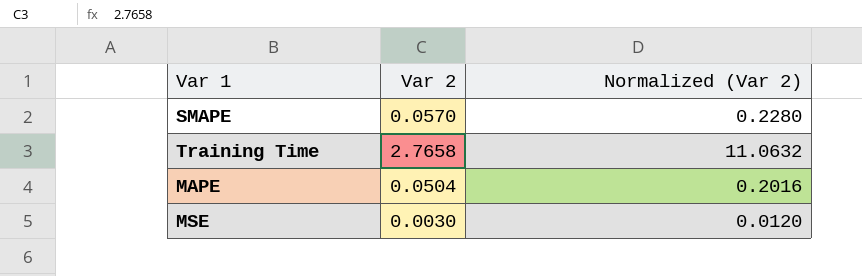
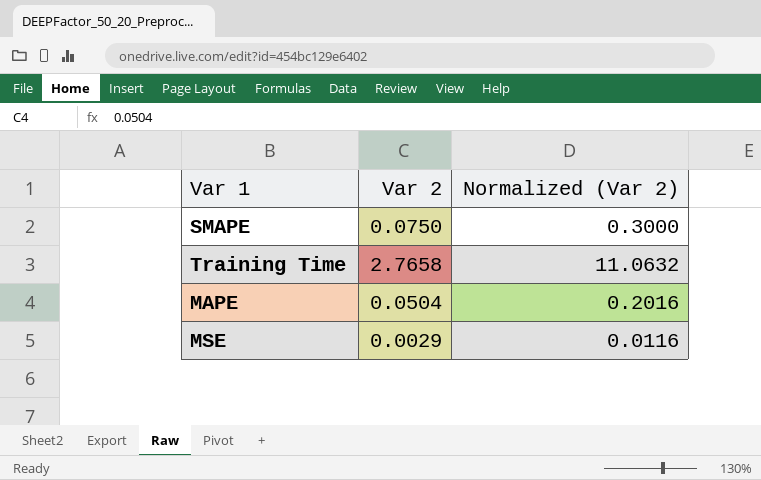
SMAPE | Var 2: 0.0570 -> 0.0750
SMAPE | Normalized (Var 2): 0.2280 -> 0.3000
MSE | Var 2: 0.0030 -> 0.0029
MSE | Normalized (Var 2): 0.0120 -> 0.0116

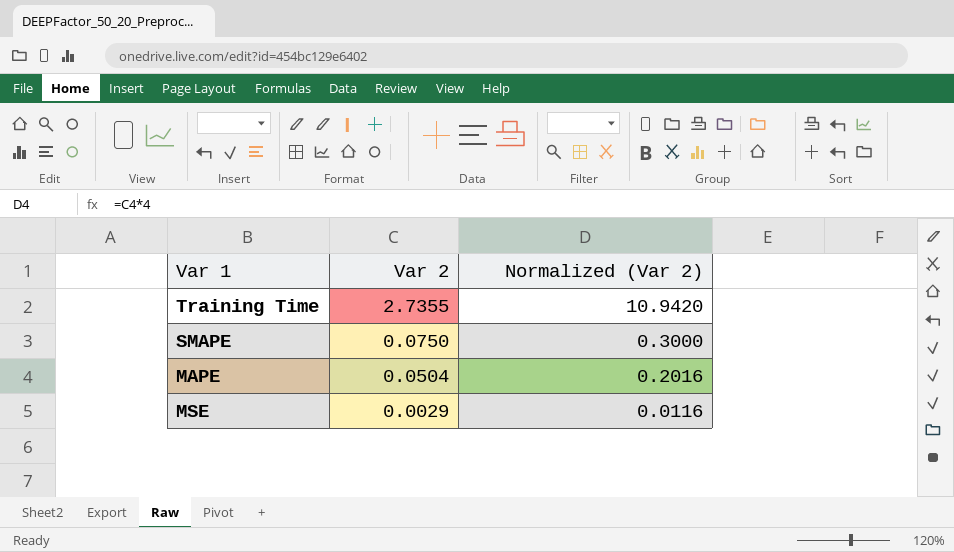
row order: none -> Var 2 descending
Training Time | Var 2: 2.7658 -> 2.7355
Training Time | Normalized (Var 2): 11.0632 -> 10.9420

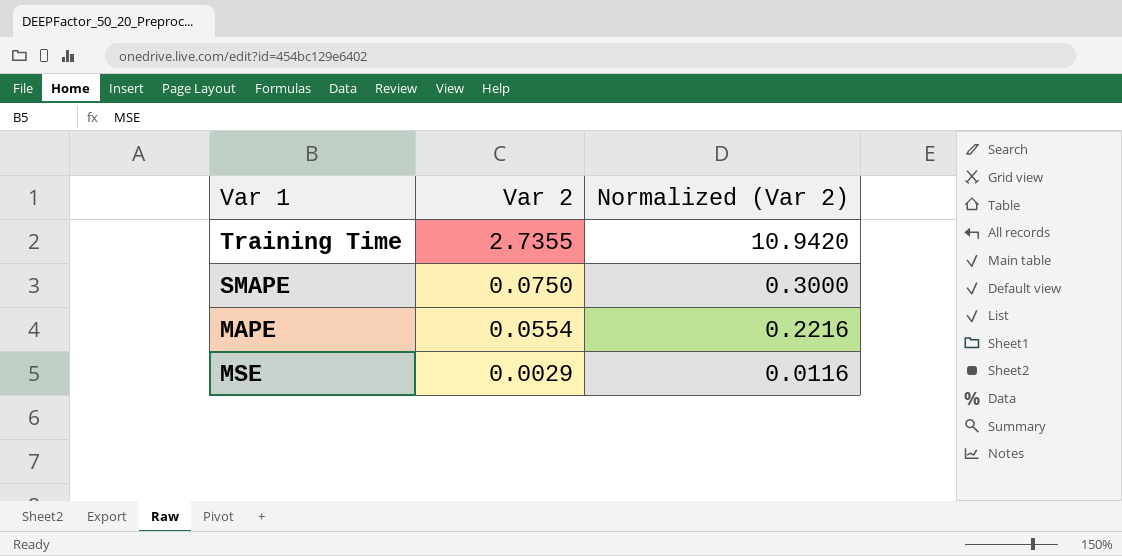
MAPE | Var 2: 0.0504 -> 0.0554
MAPE | Normalized (Var 2): 0.2016 -> 0.2216

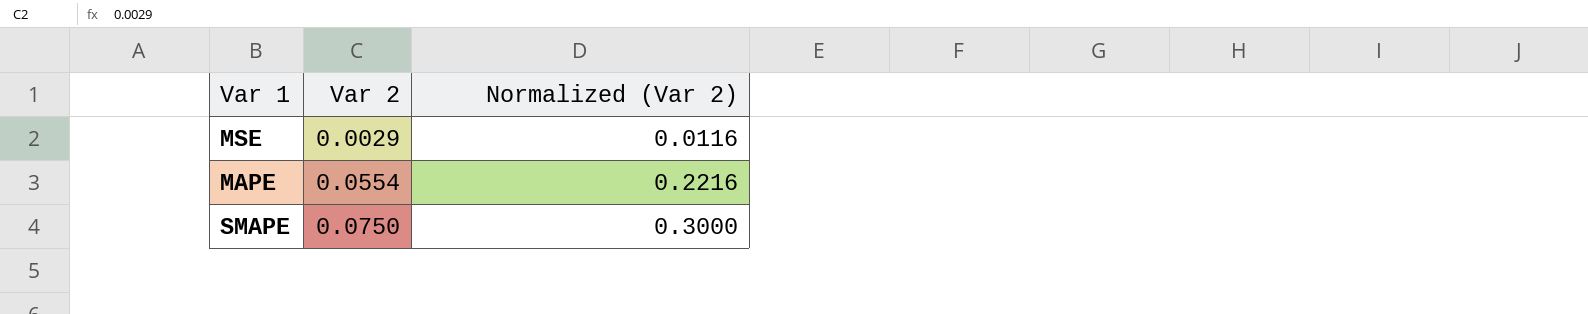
row order: Var 2 descending -> Var 2 ascending
row Training Time: 2.7355 | 10.9420 -> none

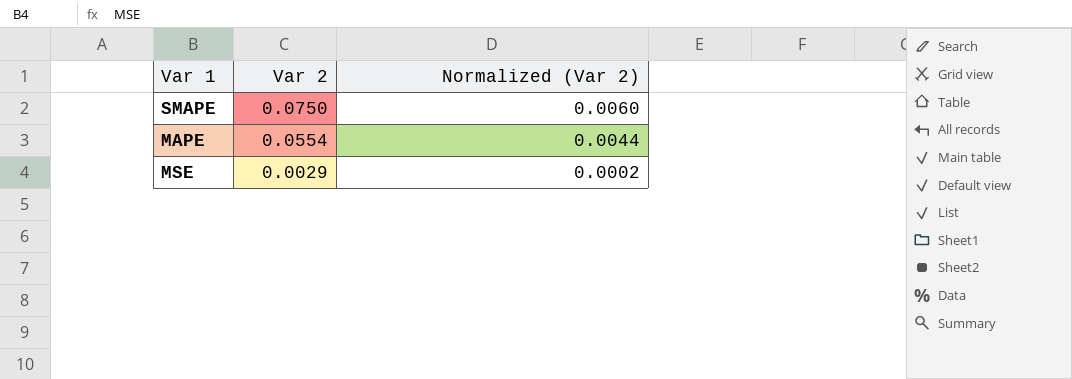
row order: Var 2 ascending -> Var 2 descending
column Normalized (Var 2) | formula: [Var 2] * 4 -> [Var 2] * 0.08

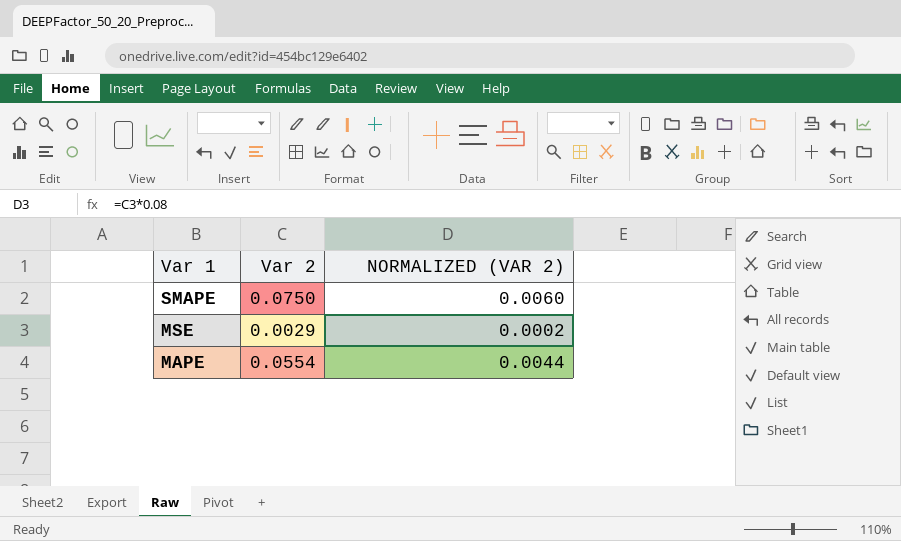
row order: Var 2 descending -> Var 1 descending
column name: Normalized (Var 2) -> NORMALIZED (VAR 2)

